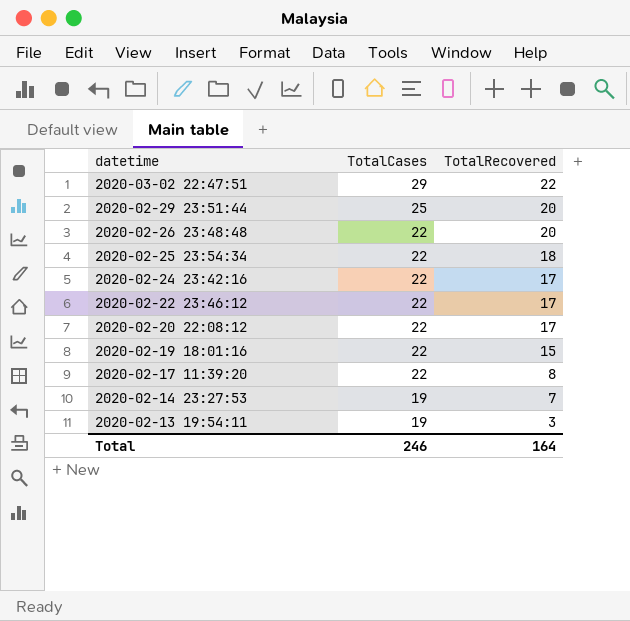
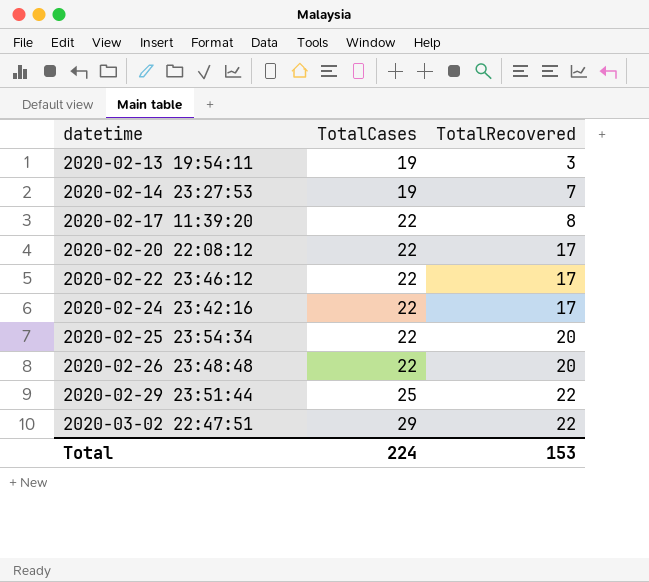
row order: datetime descending -> datetime ascending
row 2020-02-19 18:01:16: 22 | 15 -> none
2020-02-25 23:54:34 | TotalRecovered: 18 -> 20
2020-02-29 23:51:44 | TotalRecovered: 20 -> 22
Total | TotalCases: 246 -> 224
Total | TotalRecovered: 164 -> 153

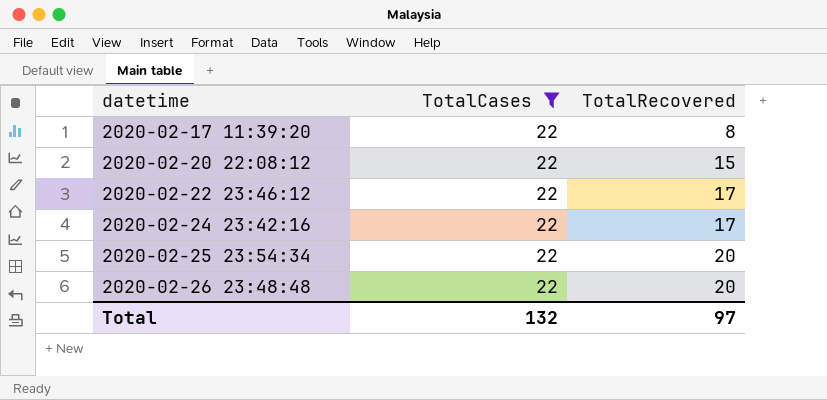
filter: none -> TotalCases = 22
2020-02-20 22:08:12 | TotalRecovered: 17 -> 15
Total | TotalCases: 224 -> 132
Total | TotalRecovered: 153 -> 97

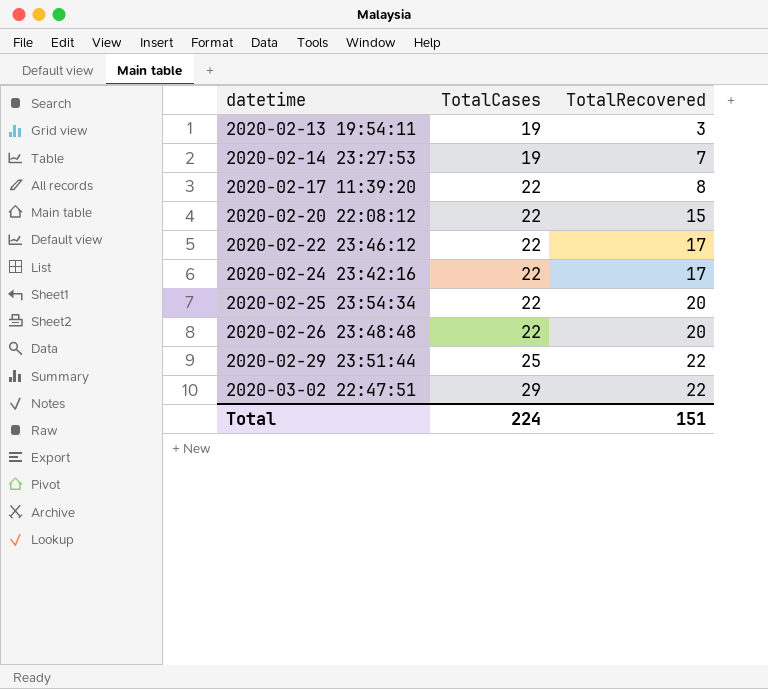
filter: TotalCases = 22 -> none
Total | TotalCases: 132 -> 224
Total | TotalRecovered: 97 -> 151

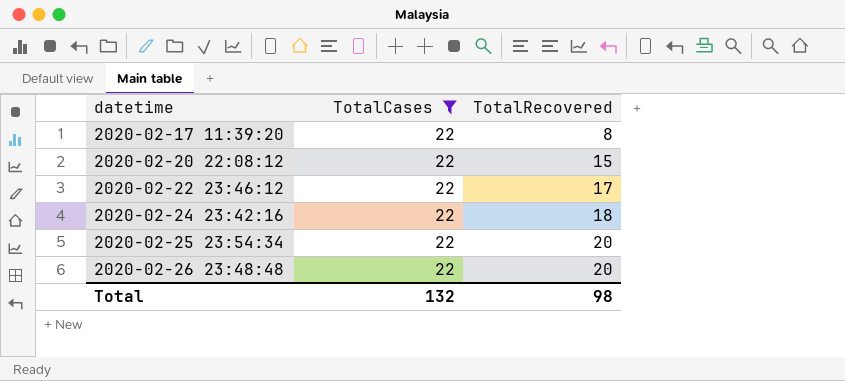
filter: none -> TotalCases = 22
2020-02-24 23:42:16 | TotalRecovered: 17 -> 18
Total | TotalCases: 224 -> 132
Total | TotalRecovered: 151 -> 98

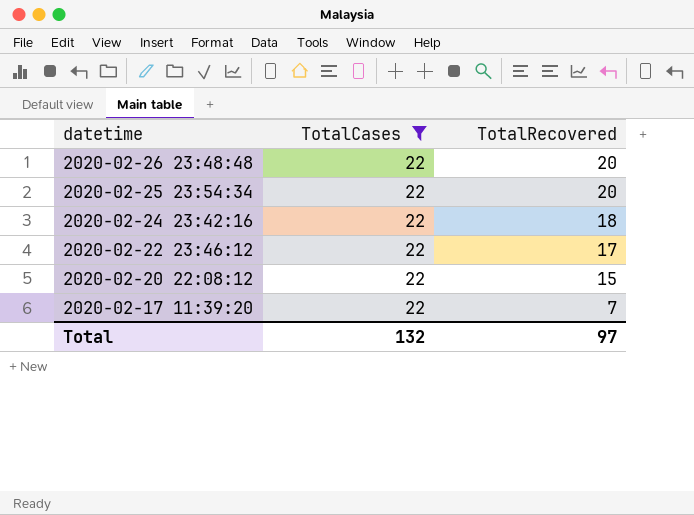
row order: datetime ascending -> datetime descending
2020-02-17 11:39:20 | TotalRecovered: 8 -> 7
Total | TotalRecovered: 98 -> 97

